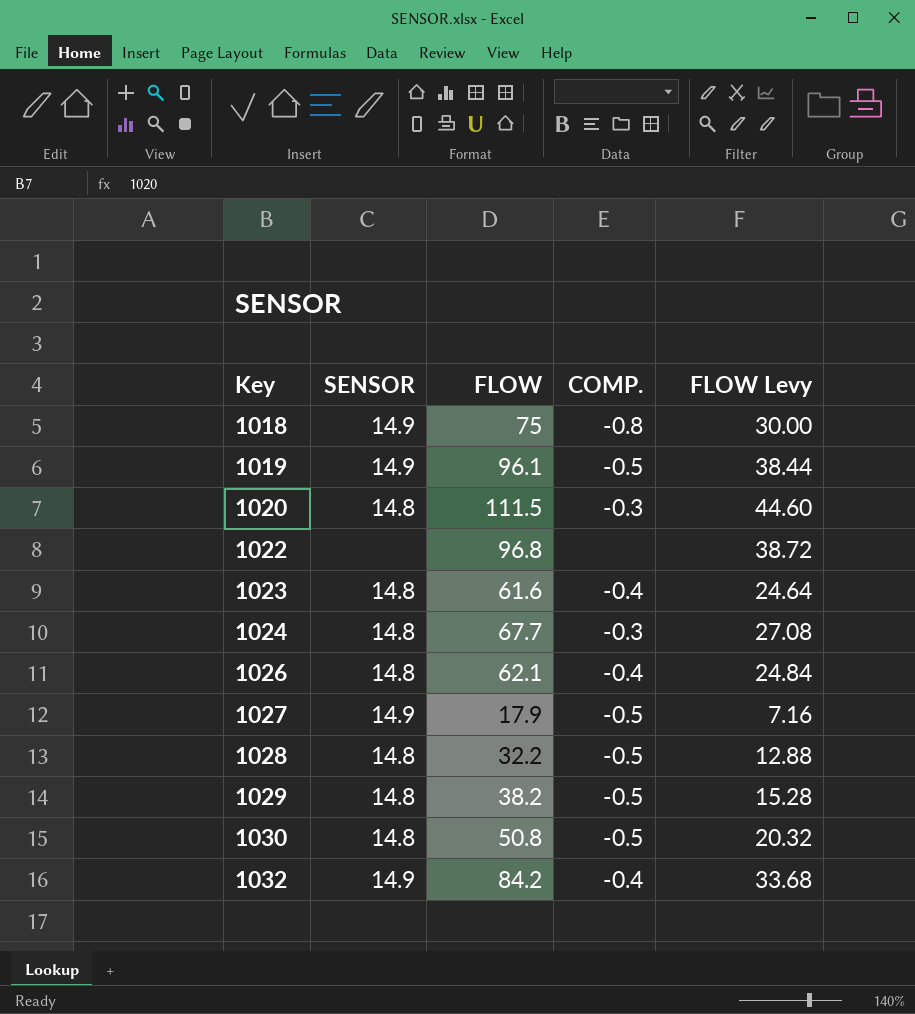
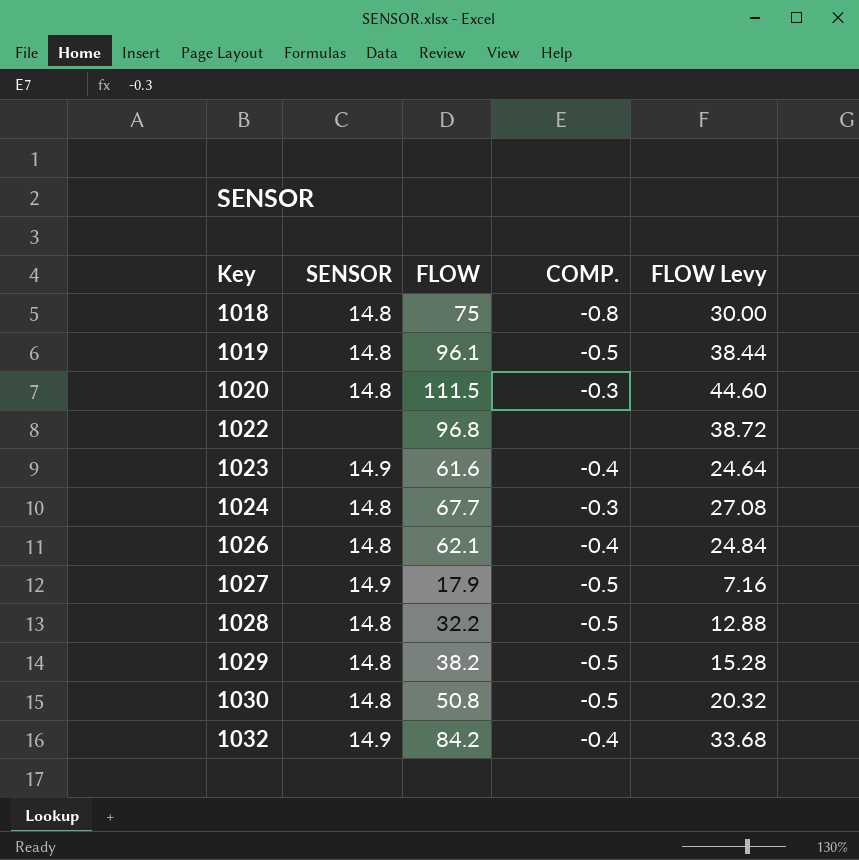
1018 | SENSOR: 14.9 -> 14.8
1019 | SENSOR: 14.9 -> 14.8
1023 | SENSOR: 14.8 -> 14.9

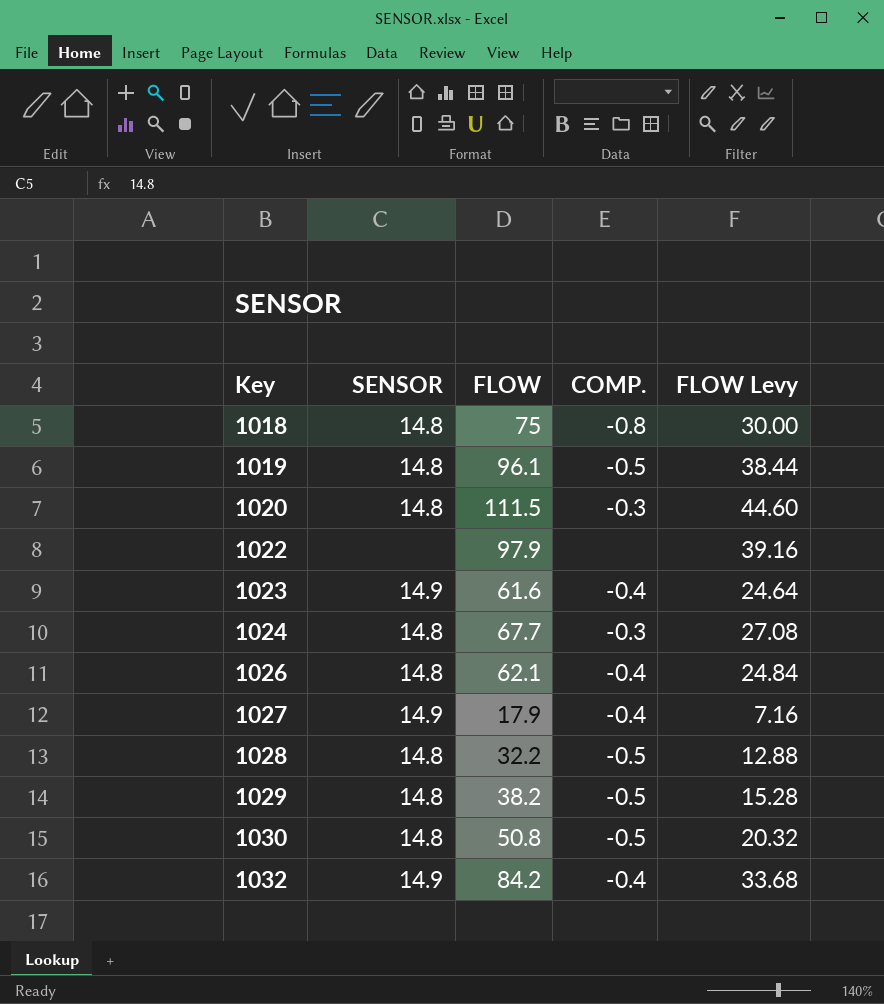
1022 | FLOW: 96.8 -> 97.9
1022 | FLOW Levy: 38.72 -> 39.16
1027 | COMP.: -0.5 -> -0.4

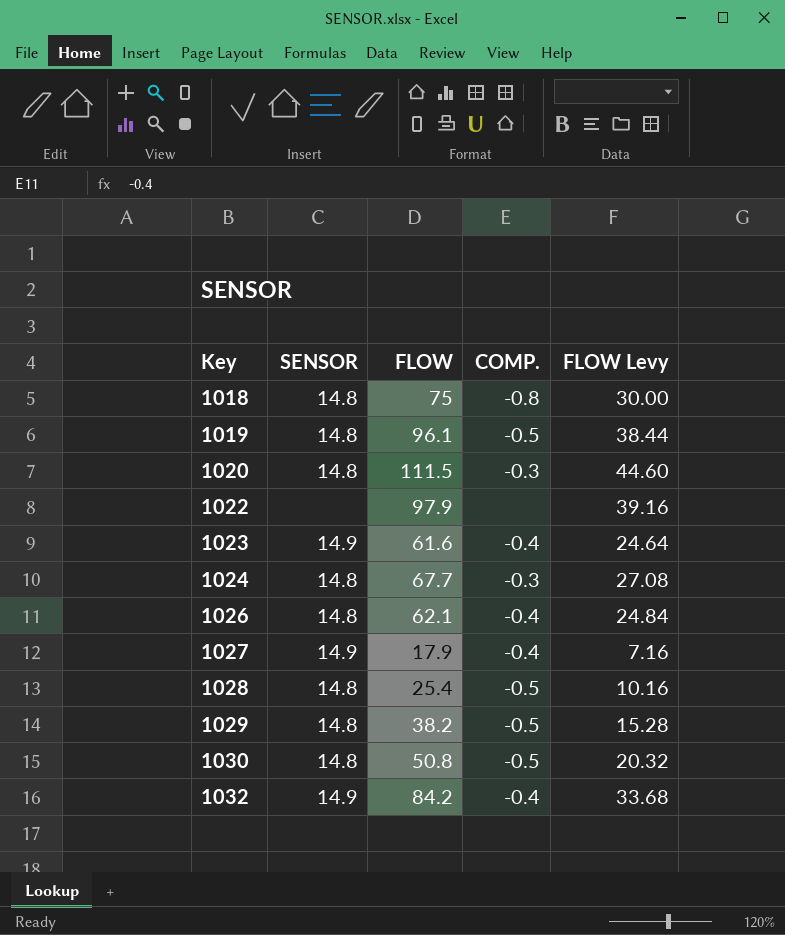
1028 | FLOW: 32.2 -> 25.4
1028 | FLOW Levy: 12.88 -> 10.16

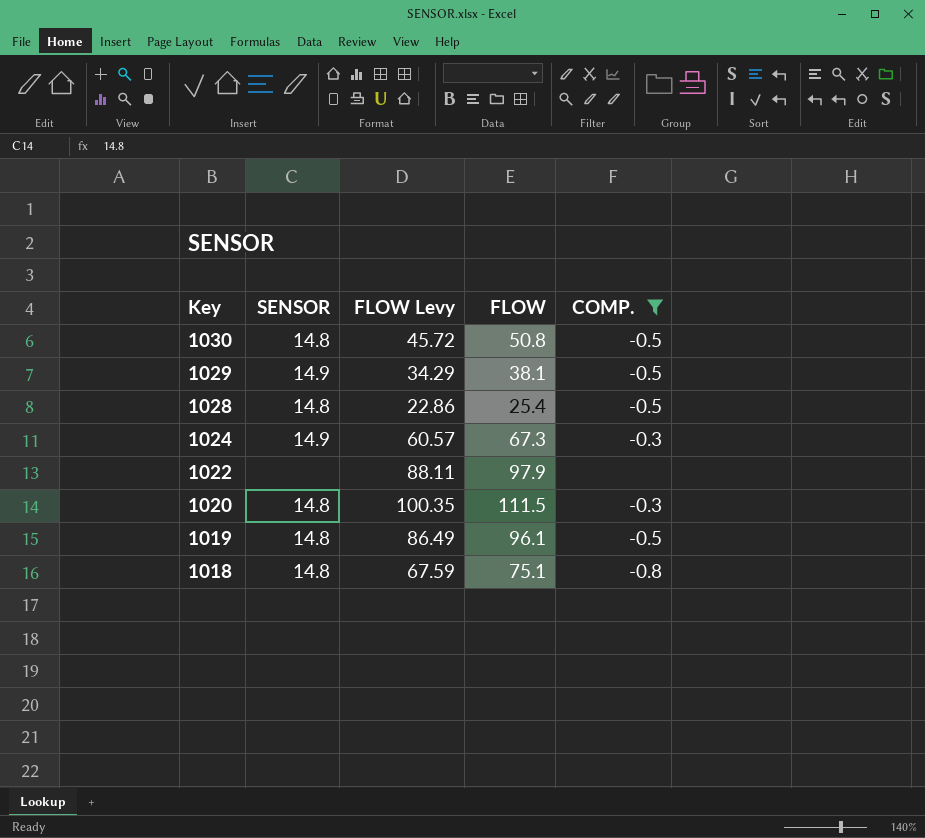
filter: none -> COMP. != -0.4
row order: Key ascending -> Key descending
column FLOW Levy | formula: [FLOW] * 0.4 -> [FLOW] * 0.9
column FLOW Levy | position: 5 -> 3
1029 | SENSOR: 14.8 -> 14.9
1029 | FLOW: 38.2 -> 38.1
1024 | SENSOR: 14.8 -> 14.9
1024 | FLOW: 67.7 -> 67.3
1018 | FLOW: 75 -> 75.1

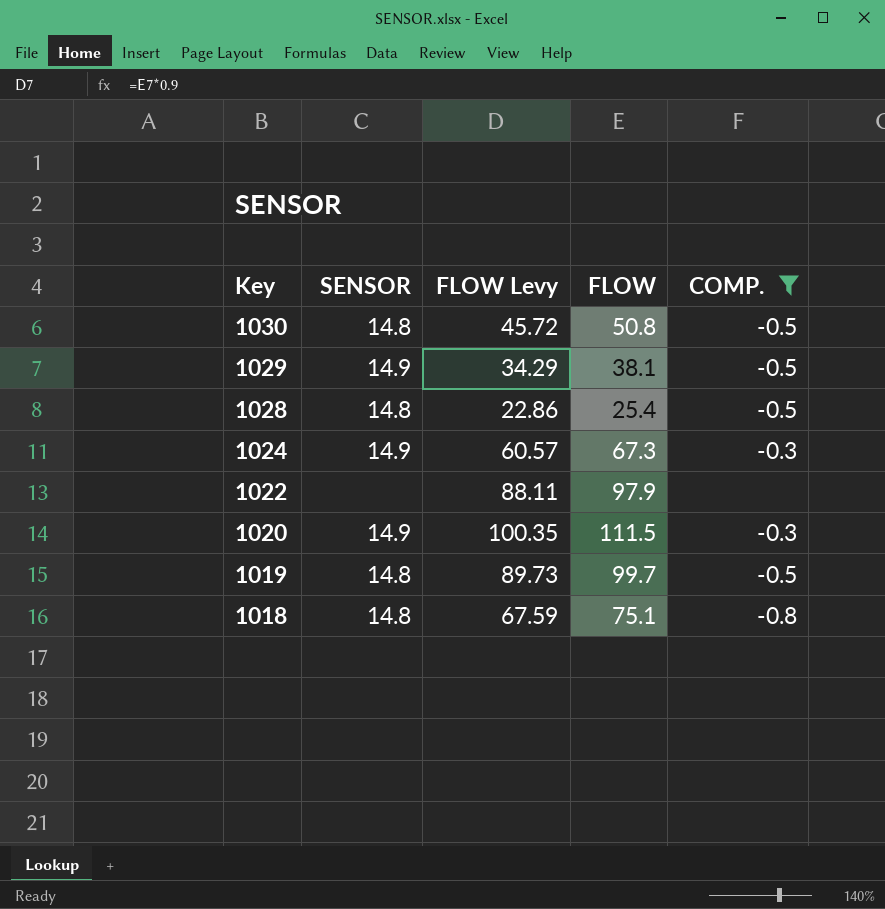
1020 | SENSOR: 14.8 -> 14.9
1019 | FLOW Levy: 86.49 -> 89.73
1019 | FLOW: 96.1 -> 99.7

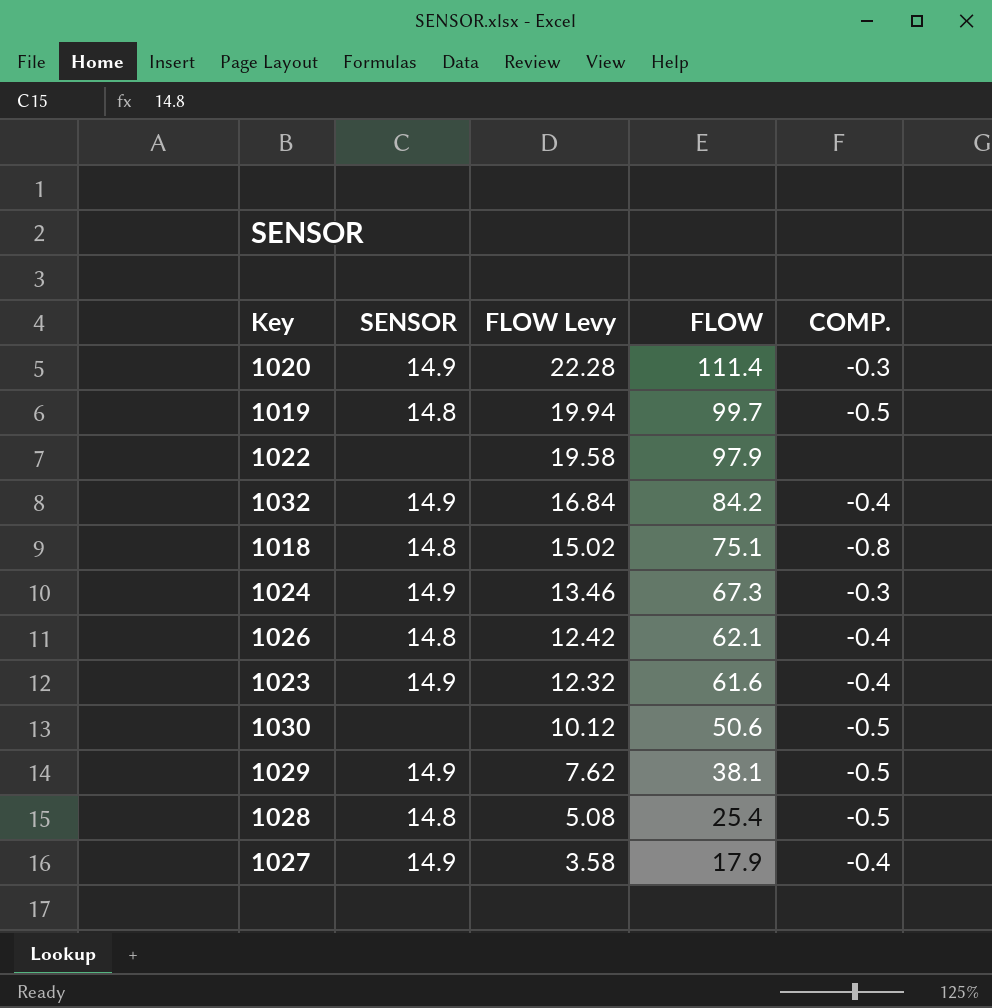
filter: COMP. != -0.4 -> none
row order: Key descending -> FLOW Levy descending
column FLOW Levy | formula: [FLOW] * 0.9 -> [FLOW] * 0.2
1020 | FLOW: 111.5 -> 111.4
1030 | SENSOR: 14.8 -> none
1030 | FLOW: 50.8 -> 50.6

